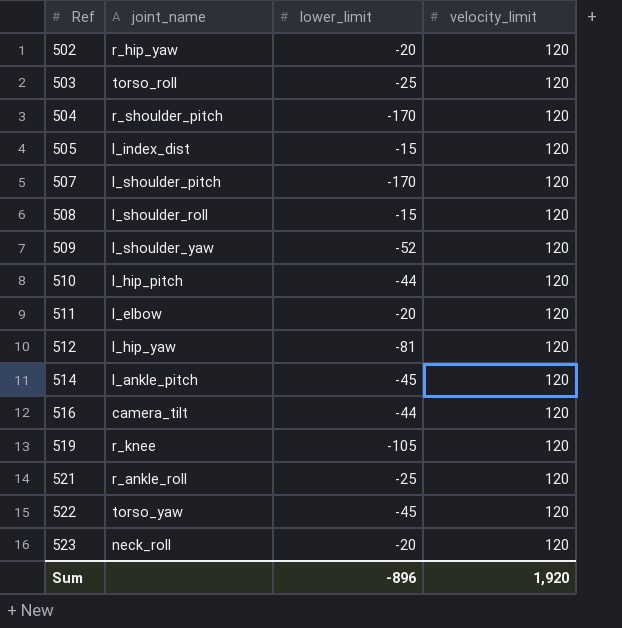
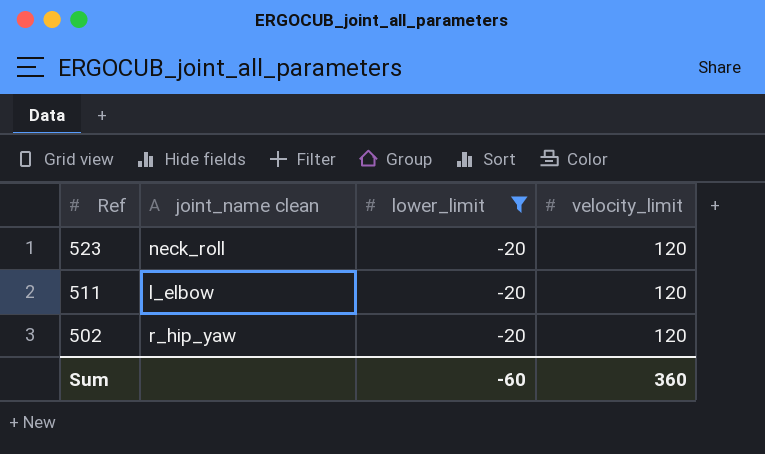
filter: none -> lower_limit = -20
row order: Ref ascending -> Ref descending
column name: joint_name -> joint_name clean
Sum | lower_limit: -896 -> -60
Sum | velocity_limit: 1,920 -> 360

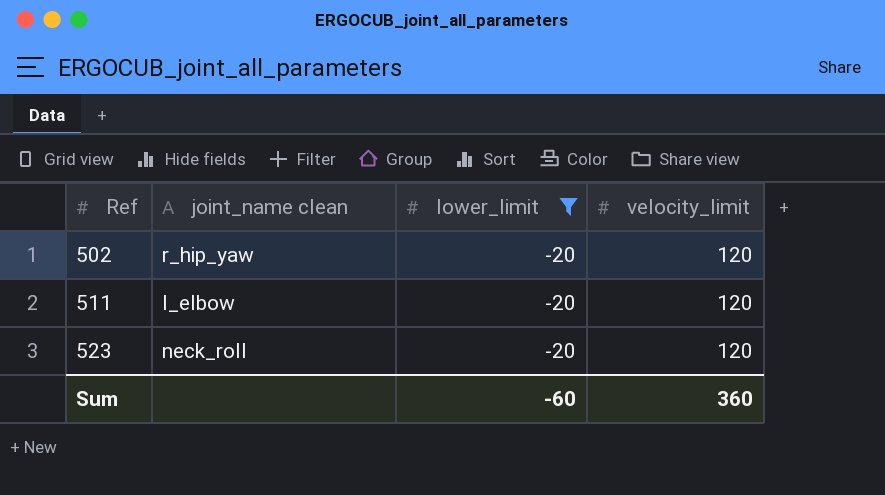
row order: Ref descending -> Ref ascending

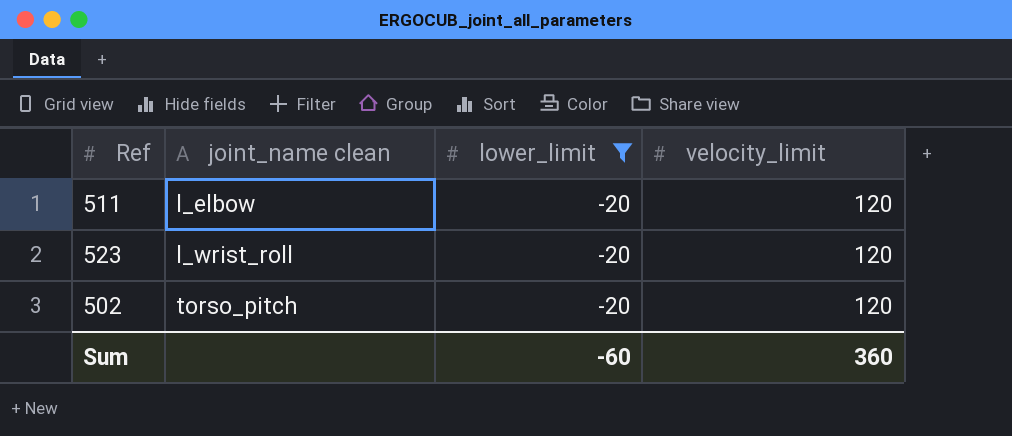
row order: Ref ascending -> joint_name clean ascending
523 | joint_name clean: neck_roll -> l_wrist_roll
502 | joint_name clean: r_hip_yaw -> torso_pitch

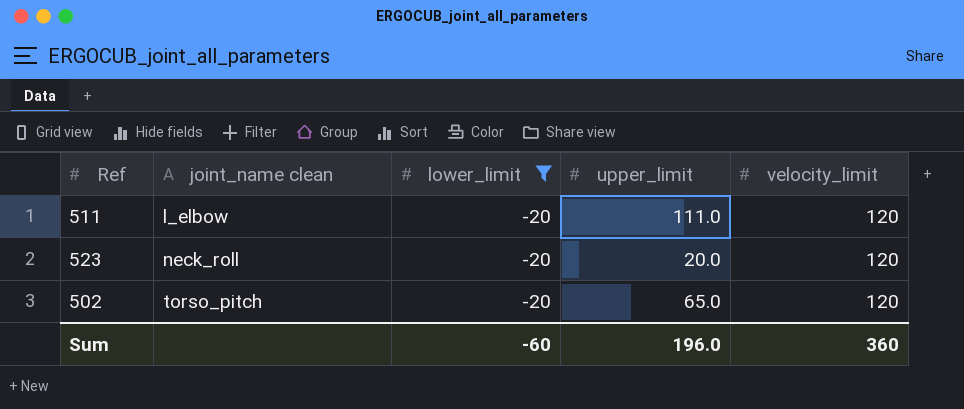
column upper_limit | position: none -> 4
523 | joint_name clean: l_wrist_roll -> neck_roll

